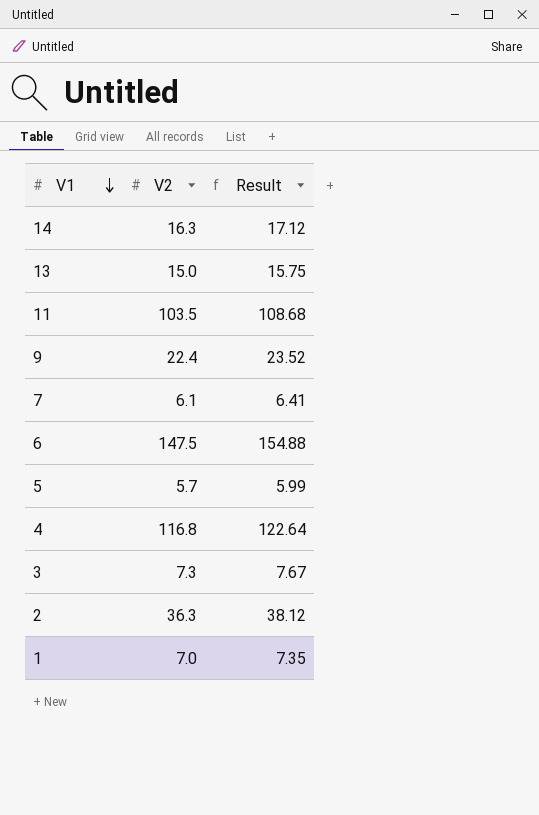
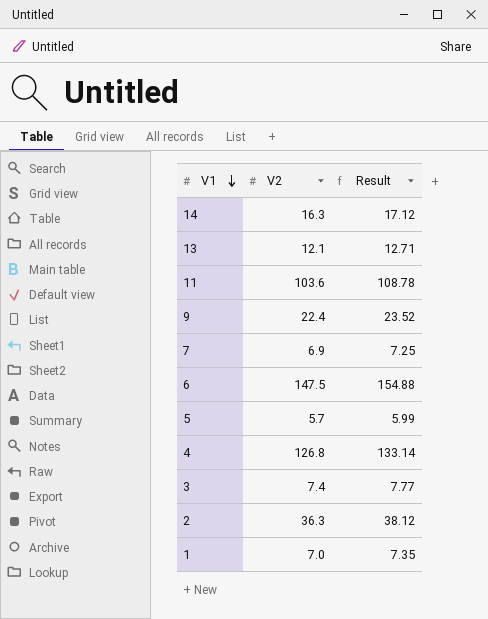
13 | V2: 15.0 -> 12.1
13 | Result: 15.75 -> 12.71
11 | V2: 103.5 -> 103.6
11 | Result: 108.68 -> 108.78
7 | V2: 6.1 -> 6.9
7 | Result: 6.41 -> 7.25
4 | V2: 116.8 -> 126.8
4 | Result: 122.64 -> 133.14
3 | V2: 7.3 -> 7.4
3 | Result: 7.67 -> 7.77

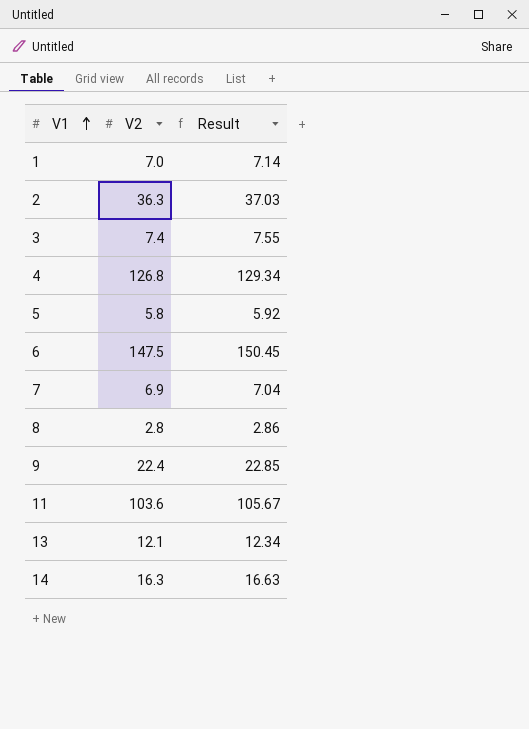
row order: V1 descending -> V1 ascending
column Result | formula: [V2] * 1.05 -> [V2] * 1.02
5 | V2: 5.7 -> 5.8
row 8: none -> 2.8 | 2.86

